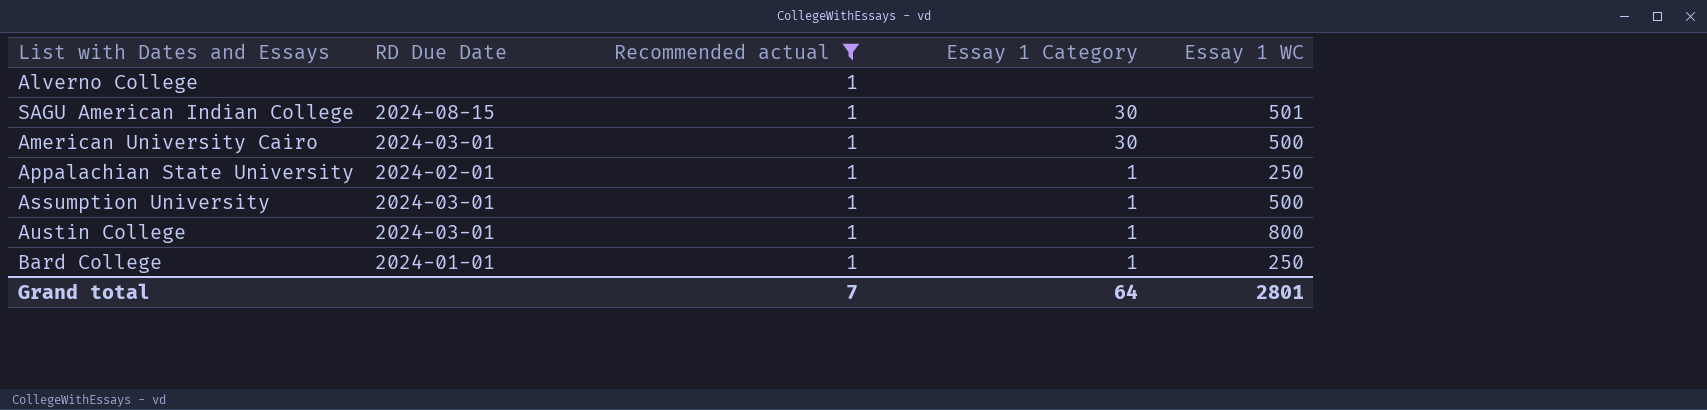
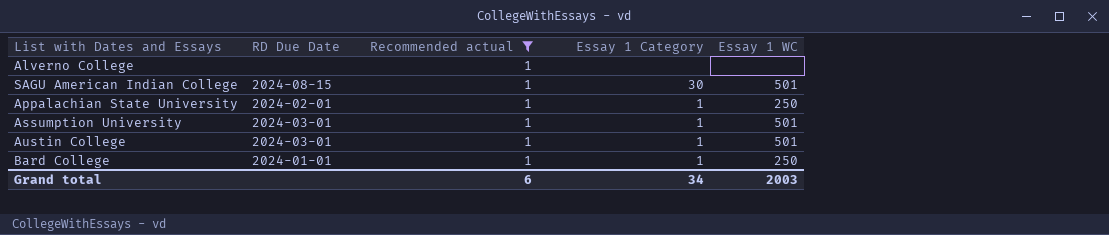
row American University Cairo: 2024-03-01 | 1 | 30 | 500 -> none
Assumption University | Essay 1 WC: 500 -> 501
Austin College | Essay 1 WC: 800 -> 501
Grand total | Recommended actual: 7 -> 6
Grand total | Essay 1 Category: 64 -> 34
Grand total | Essay 1 WC: 2801 -> 2003

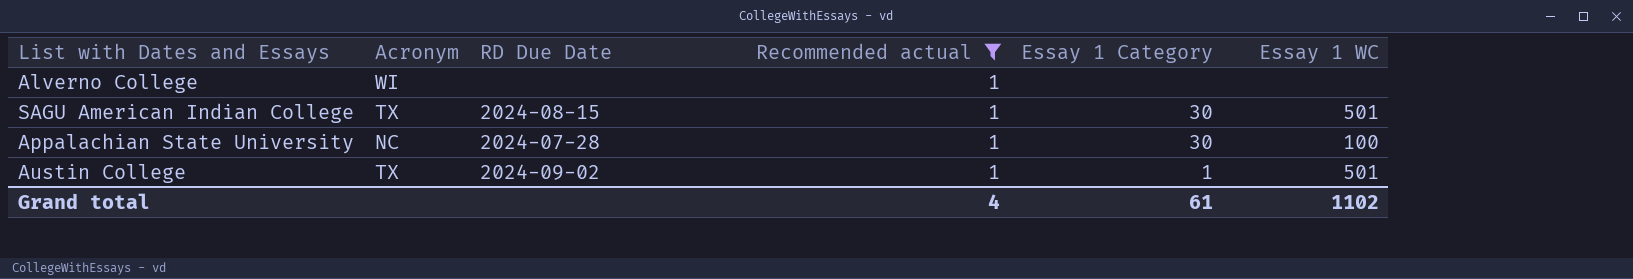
column Acronym | position: none -> 2
row Assumption University: 2024-03-01 | 1 | 1 | 501 -> none
row Bard College: 2024-01-01 | 1 | 1 | 250 -> none
Appalachian State University | RD Due Date: 2024-02-01 -> 2024-07-28
Appalachian State University | Essay 1 Category: 1 -> 30
Appalachian State University | Essay 1 WC: 250 -> 100
Austin College | RD Due Date: 2024-03-01 -> 2024-09-02
Grand total | Recommended actual: 6 -> 4
Grand total | Essay 1 Category: 34 -> 61
Grand total | Essay 1 WC: 2003 -> 1102

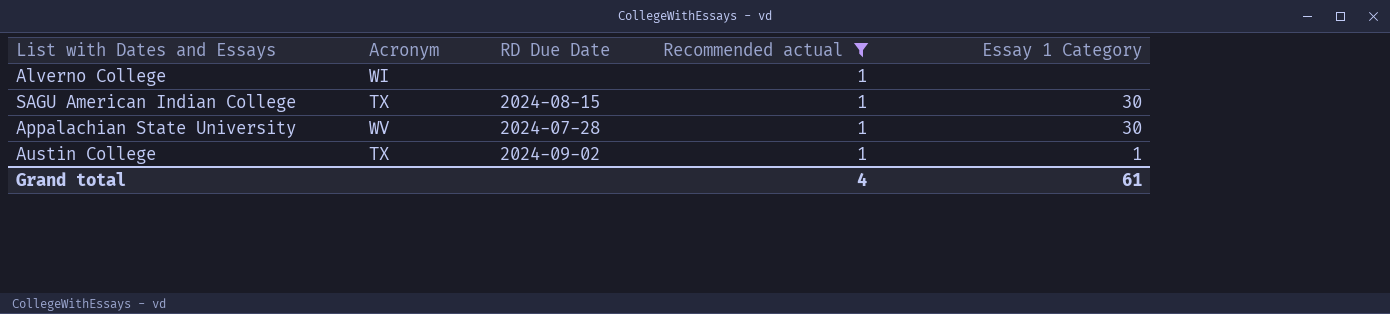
column Essay 1 WC | position: 6 -> none
Appalachian State University | Acronym: NC -> WV

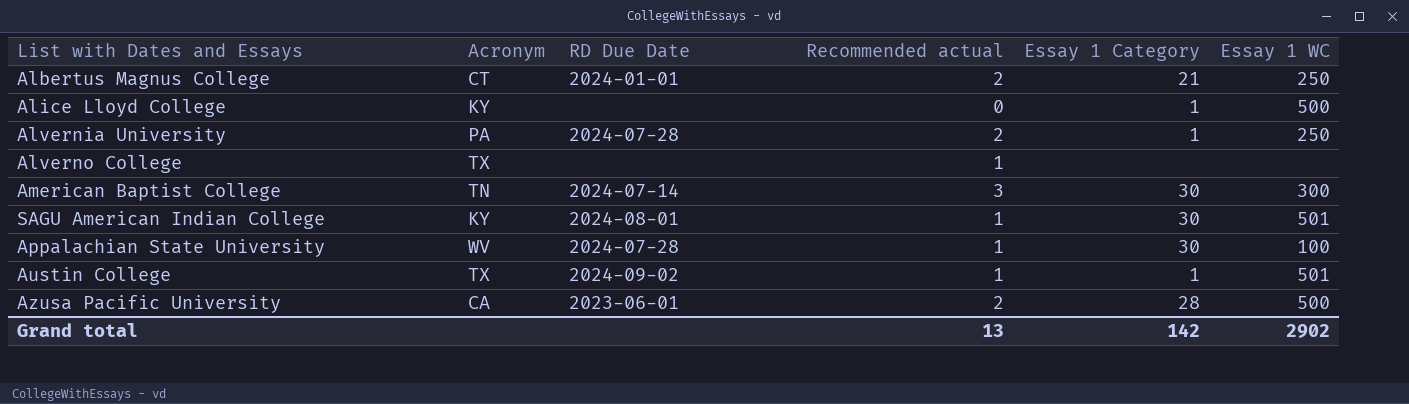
filter: Recommended actual = 1 -> none
column Essay 1 WC | position: none -> 6
Alverno College | Acronym: WI -> TX
SAGU American Indian College | Acronym: TX -> KY
SAGU American Indian College | RD Due Date: 2024-08-15 -> 2024-08-01
Grand total | Recommended actual: 4 -> 13
Grand total | Essay 1 Category: 61 -> 142

